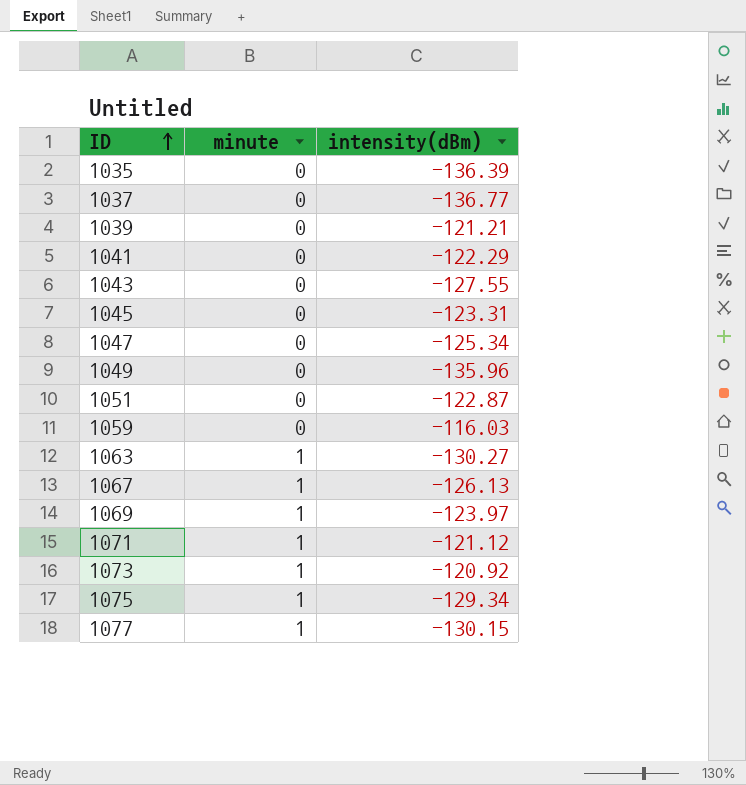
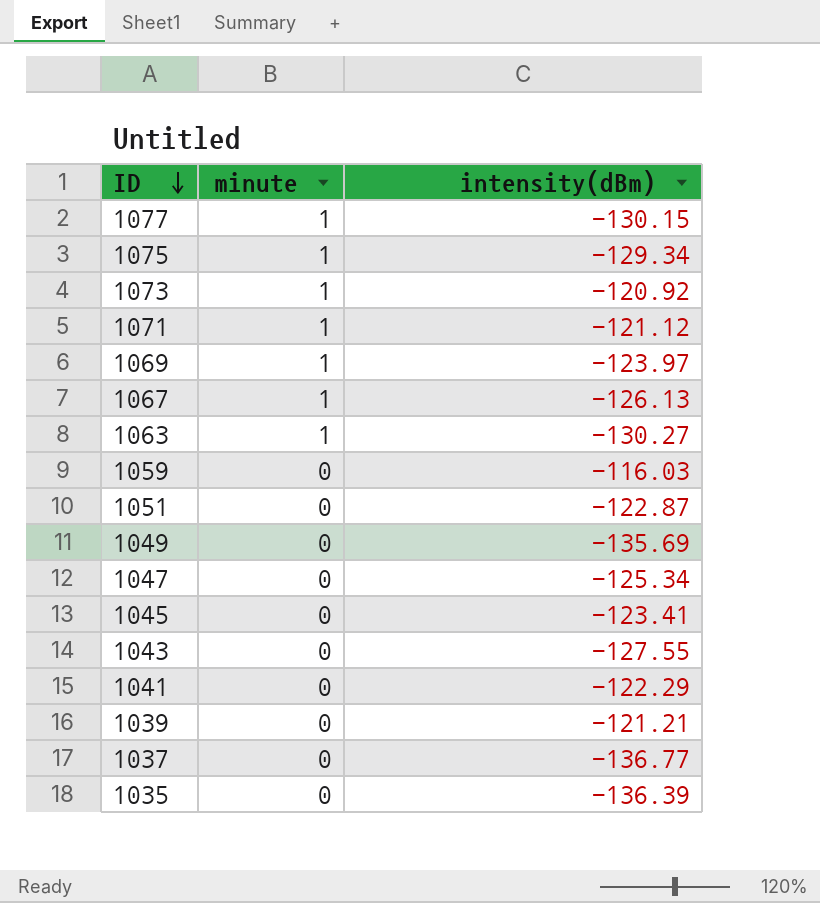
row order: ID ascending -> ID descending
1049 | intensity(dBm): -135.96 -> -135.69
1045 | intensity(dBm): -123.31 -> -123.41

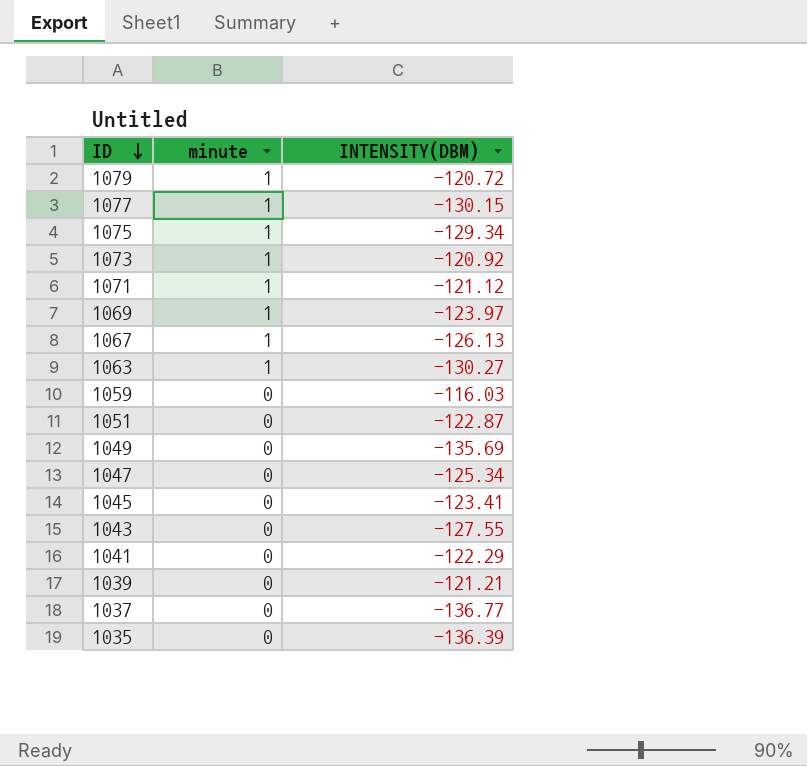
column name: intensity(dBm) -> INTENSITY(DBM)
row 1079: none -> 1 | -120.72

